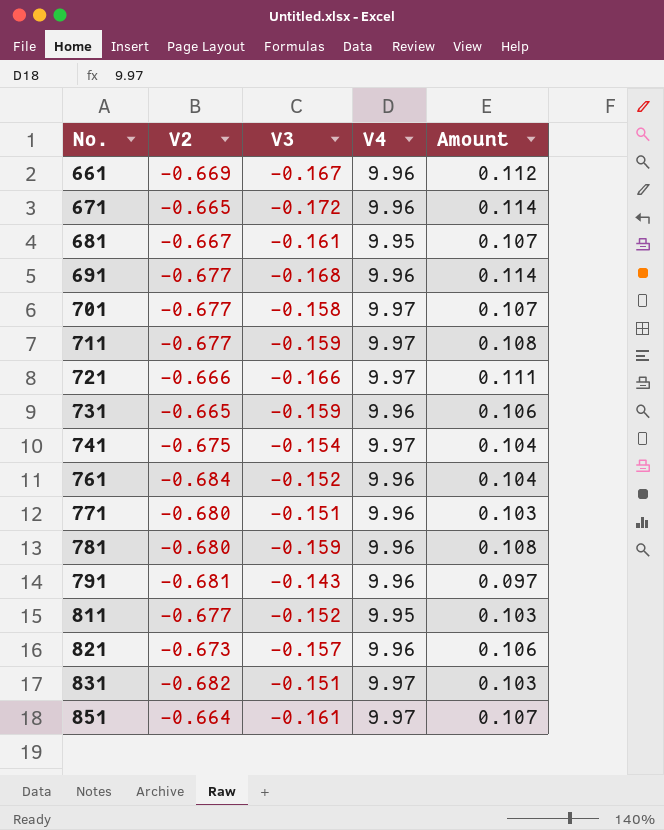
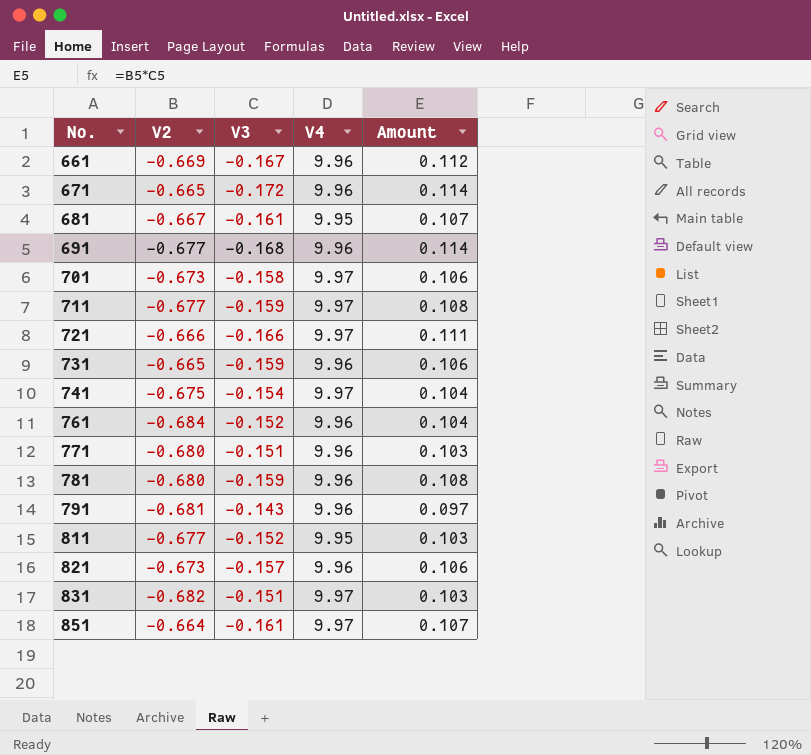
701 | V2: -0.677 -> -0.673
701 | Amount: 0.107 -> 0.106

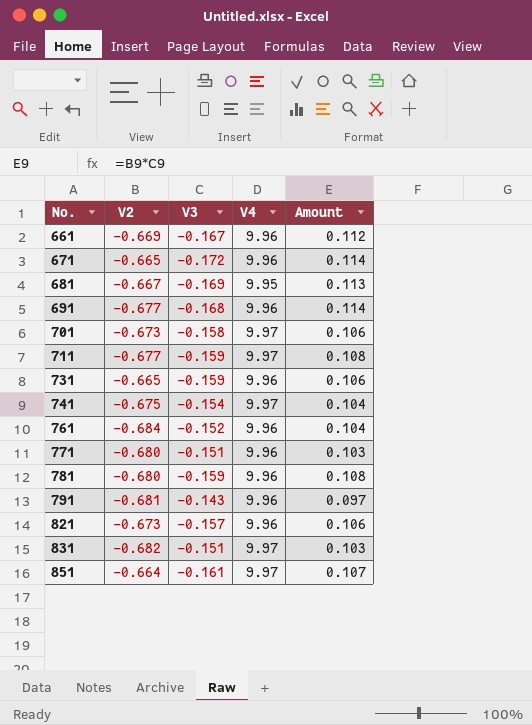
row 721: -0.666 | -0.166 | 9.97 | 0.111 -> none
row 811: -0.677 | -0.152 | 9.95 | 0.103 -> none
681 | V3: -0.161 -> -0.169
681 | Amount: 0.107 -> 0.113

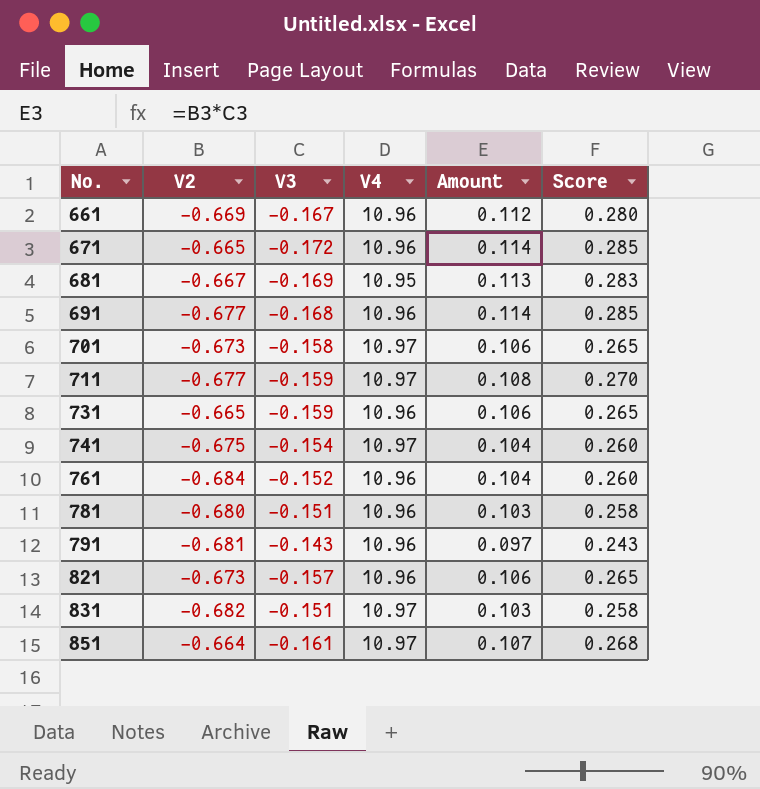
column Score | formula: none -> [Amount] * 2.5
row 771: -0.680 | -0.151 | 9.96 | 0.103 -> none
661 | V4: 9.96 -> 10.96
671 | V4: 9.96 -> 10.96
681 | V4: 9.95 -> 10.95
691 | V4: 9.96 -> 10.96
701 | V4: 9.97 -> 10.97
711 | V4: 9.97 -> 10.97
731 | V4: 9.96 -> 10.96
741 | V4: 9.97 -> 10.97
761 | V4: 9.96 -> 10.96
781 | V3: -0.159 -> -0.151
781 | V4: 9.96 -> 10.96
781 | Amount: 0.108 -> 0.103
791 | V4: 9.96 -> 10.96
821 | V4: 9.96 -> 10.96
831 | V4: 9.97 -> 10.97
851 | V4: 9.97 -> 10.97

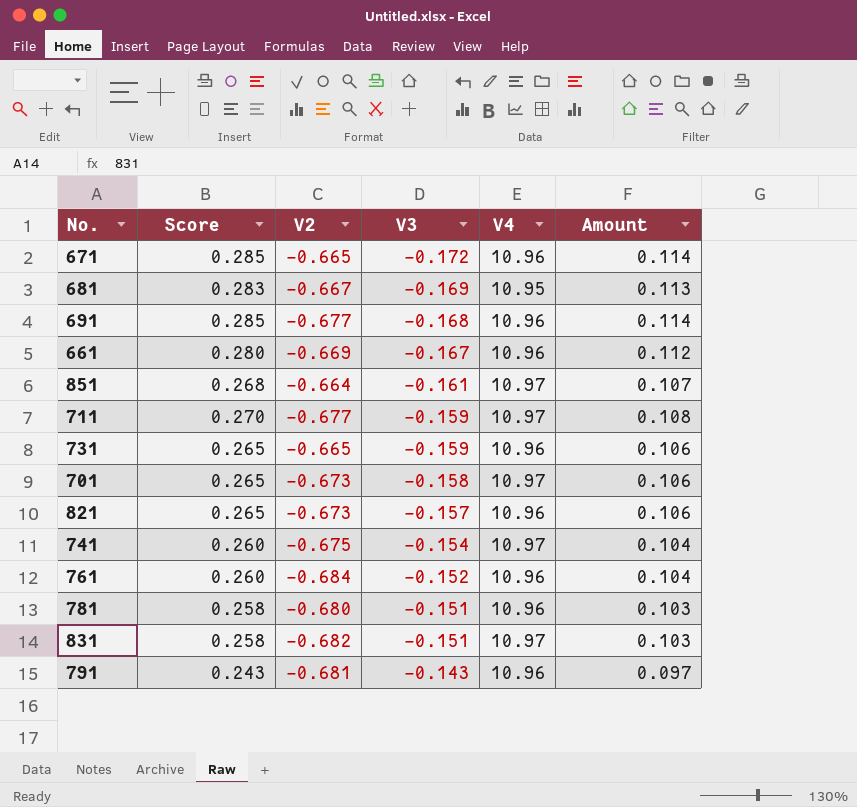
row order: No. ascending -> V3 ascending
column Score | position: 6 -> 2

